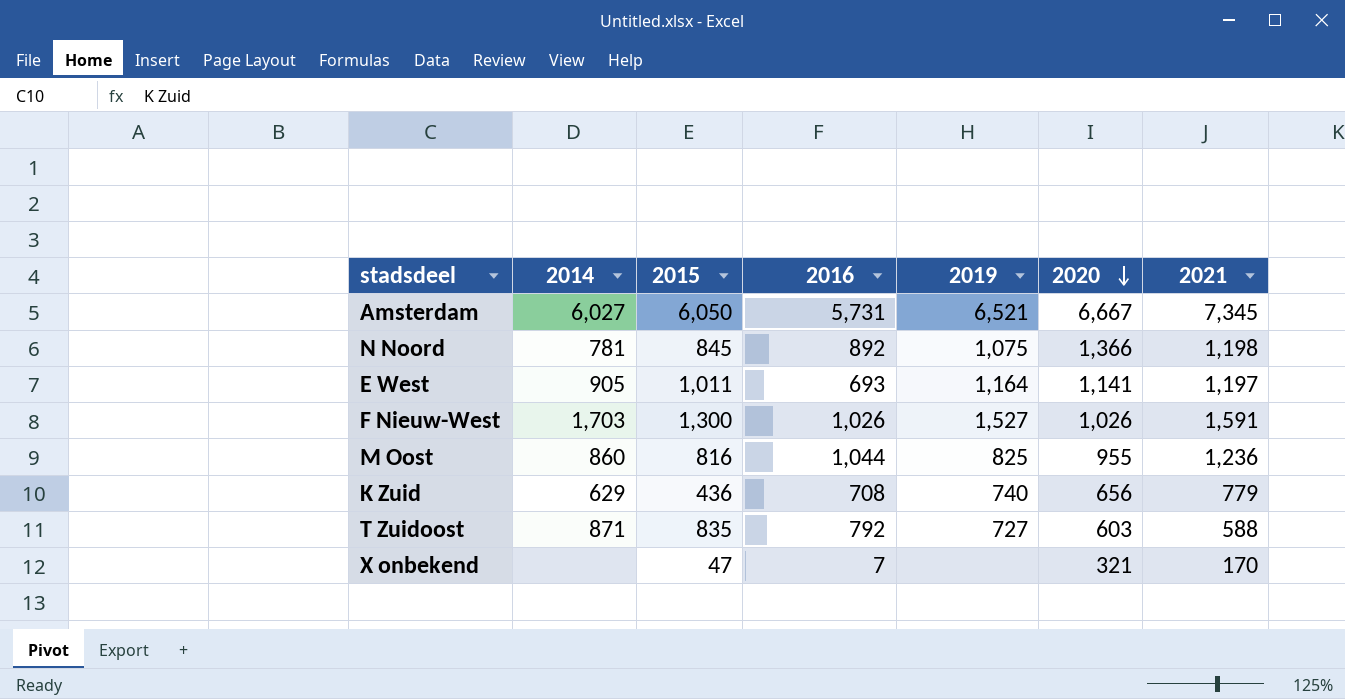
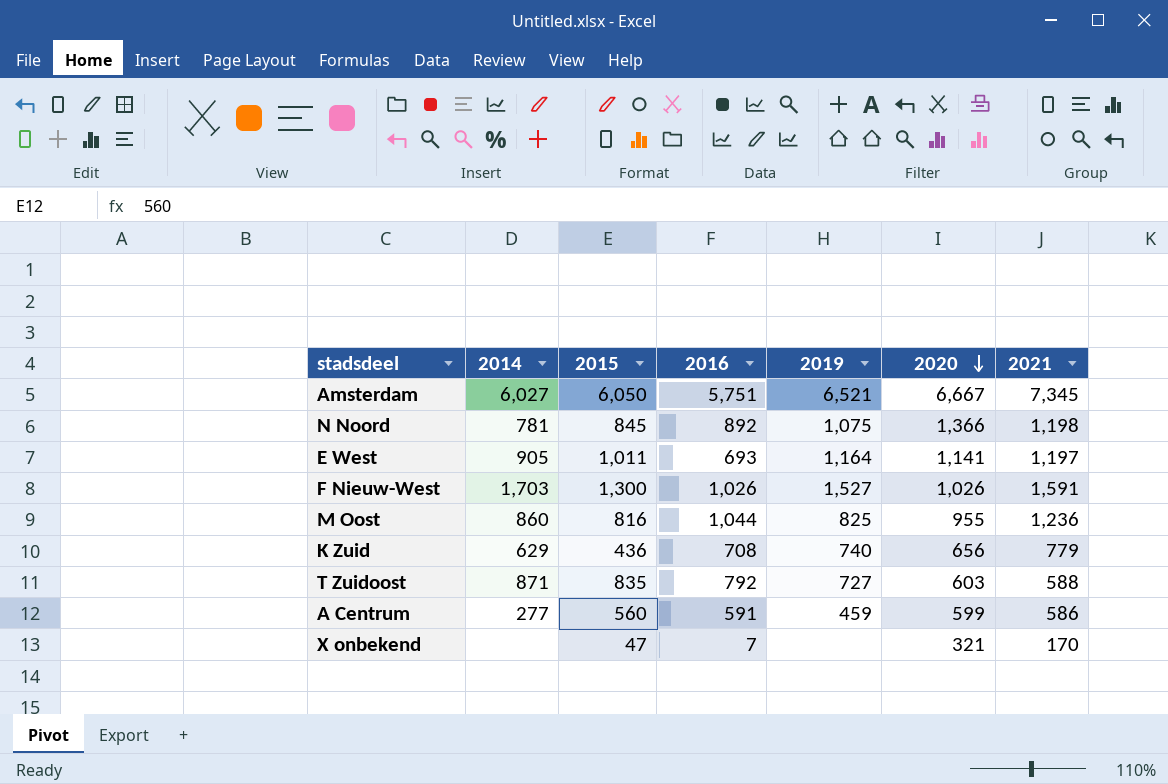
Amsterdam | 2016: 5,731 -> 5,751
row A Centrum: none -> 277 | 560 | 591 | 459 | 599 | 586

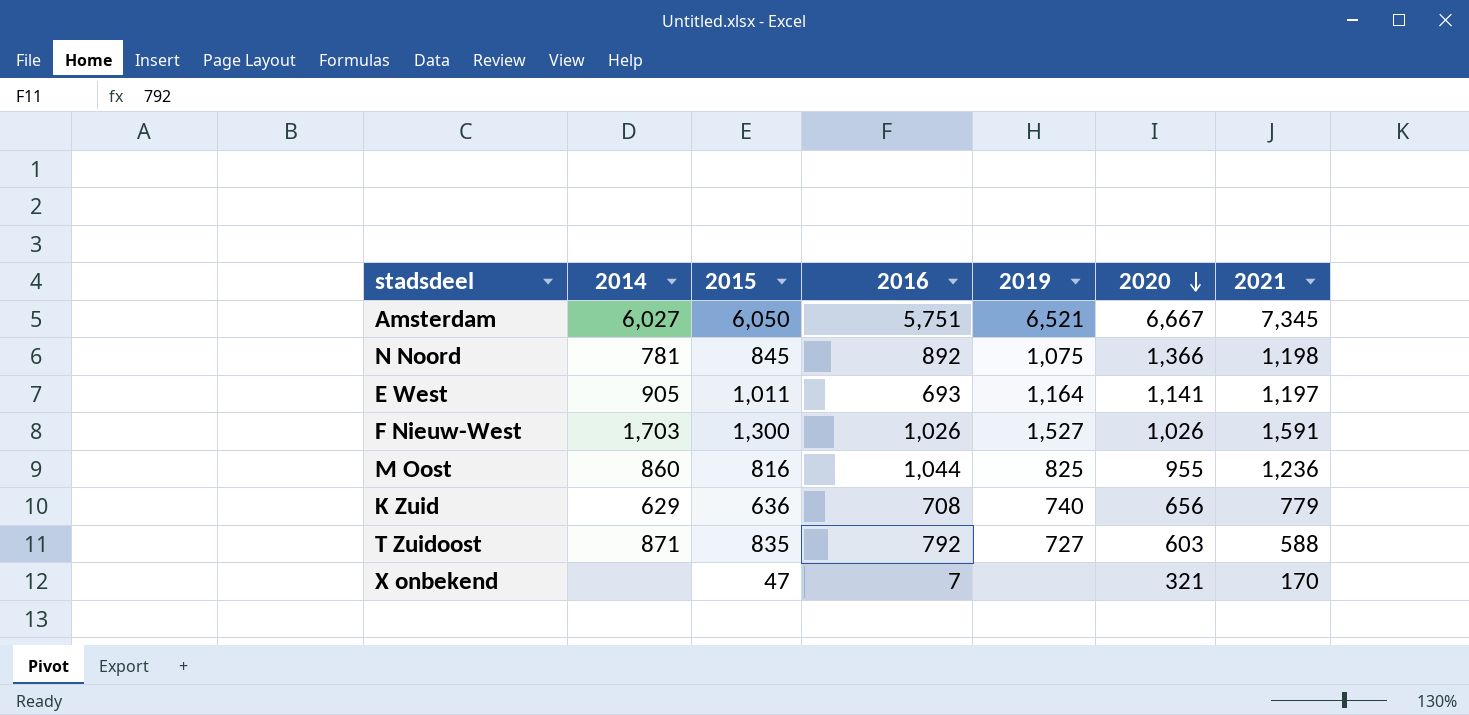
row A Centrum: 277 | 560 | 591 | 459 | 599 | 586 -> none
K Zuid | 2015: 436 -> 636

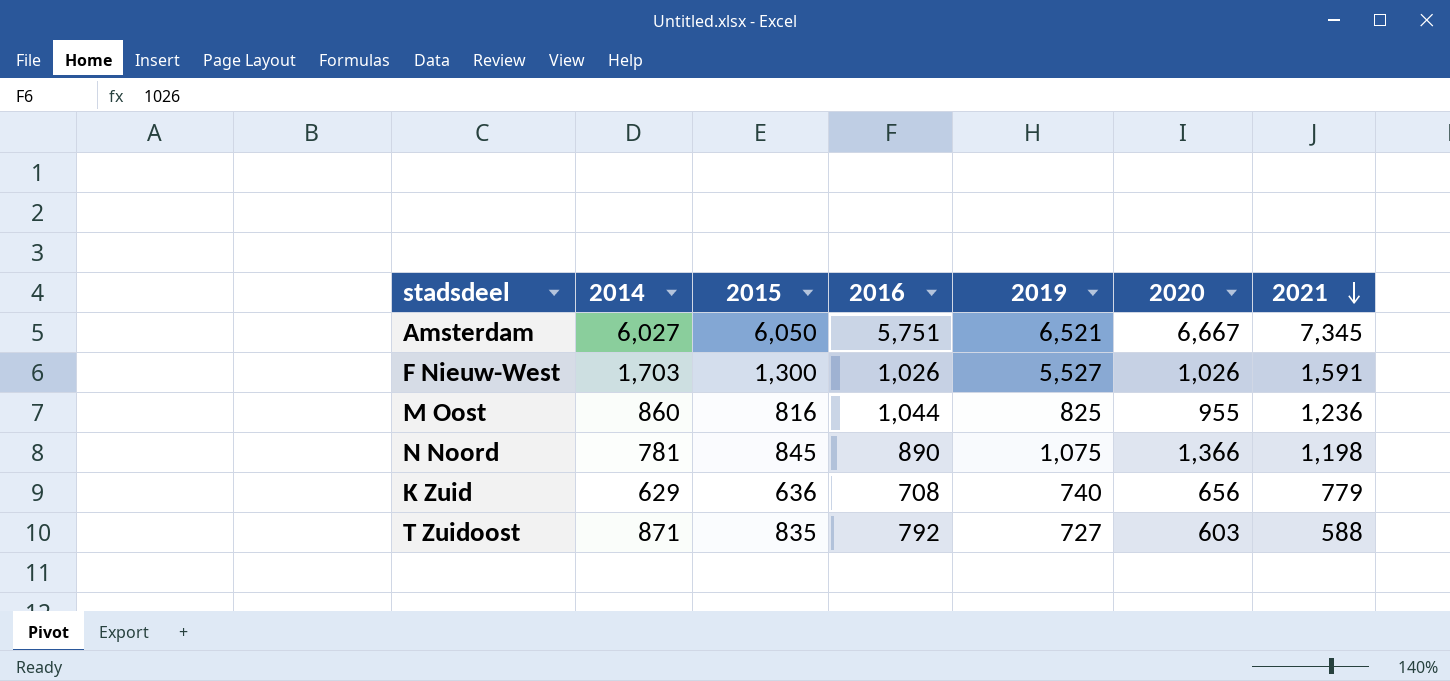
row order: 2020 descending -> 2021 descending
row E West: 905 | 1,011 | 693 | 1,164 | 1,141 | 1,197 -> none
row X onbekend: none | 47 | 7 | none | 321 | 170 -> none
F Nieuw-West | 2019: 1,527 -> 5,527
N Noord | 2016: 892 -> 890

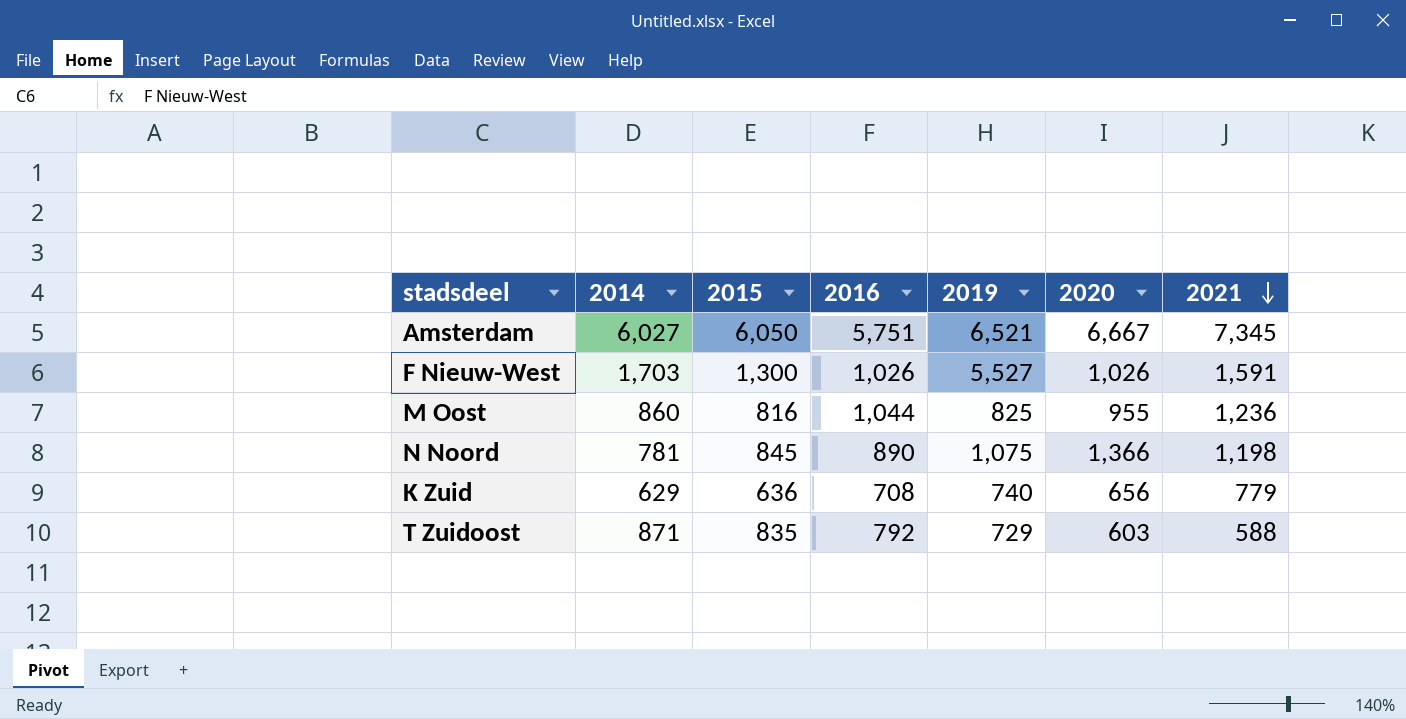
T Zuidoost | 2019: 727 -> 729

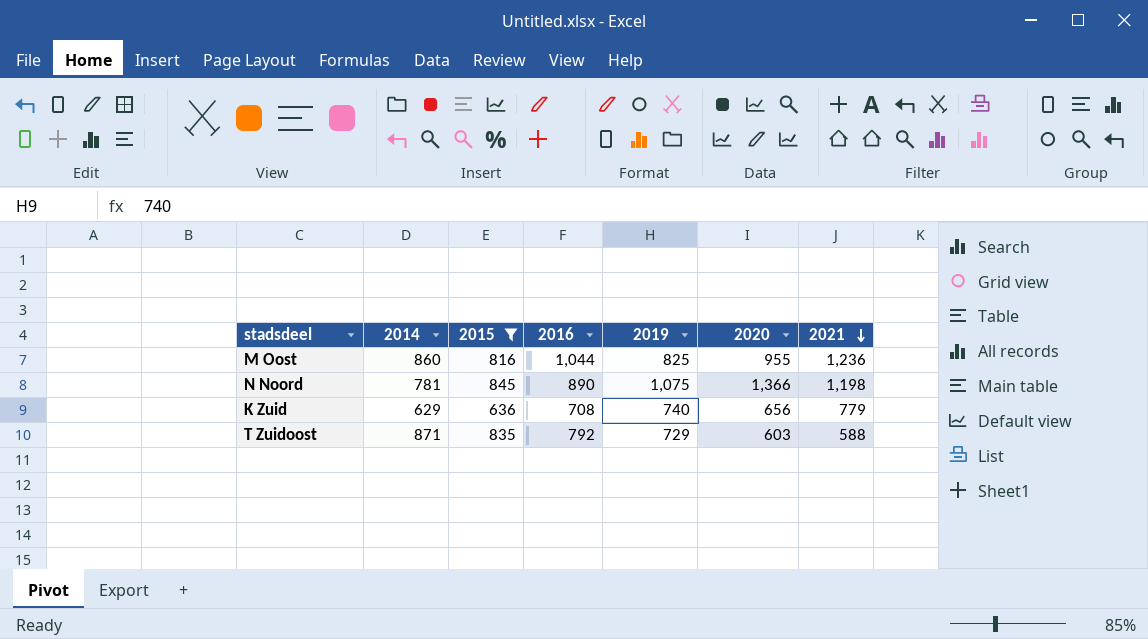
filter: none -> 2015 <= 845

